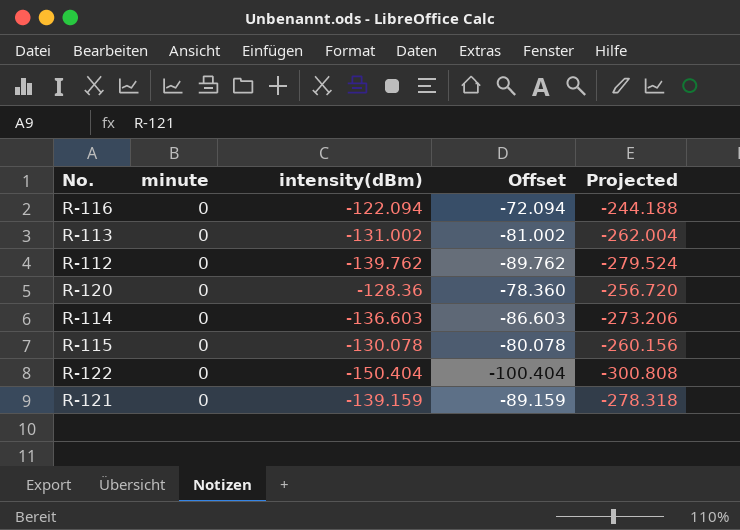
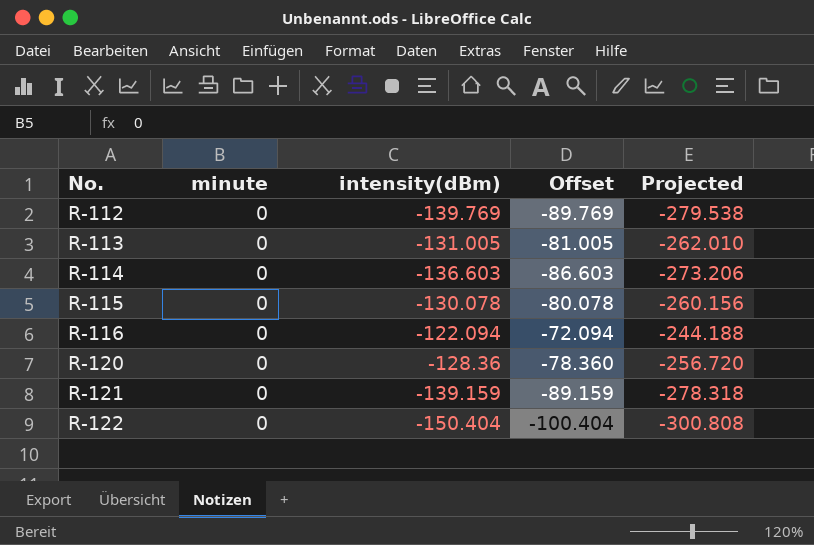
row order: none -> No. ascending
R-112 | intensity(dBm): -139.762 -> -139.769
R-112 | Offset: -89.762 -> -89.769
R-112 | Projected: -279.524 -> -279.538
R-113 | intensity(dBm): -131.002 -> -131.005
R-113 | Offset: -81.002 -> -81.005
R-113 | Projected: -262.004 -> -262.010

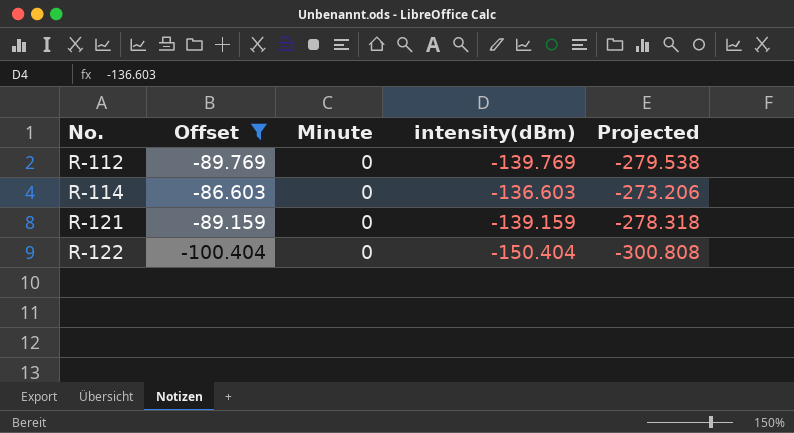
filter: none -> Offset <= -86.603
column Offset | position: 4 -> 2
column name: minute -> Minute

